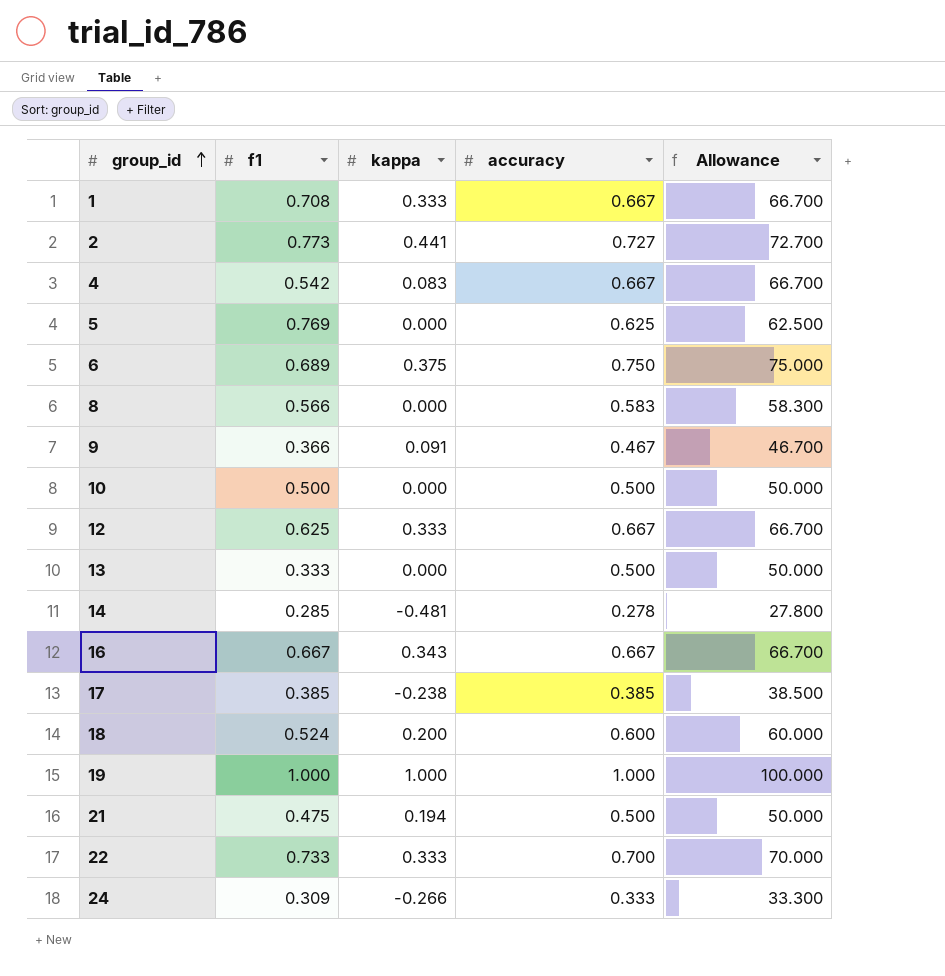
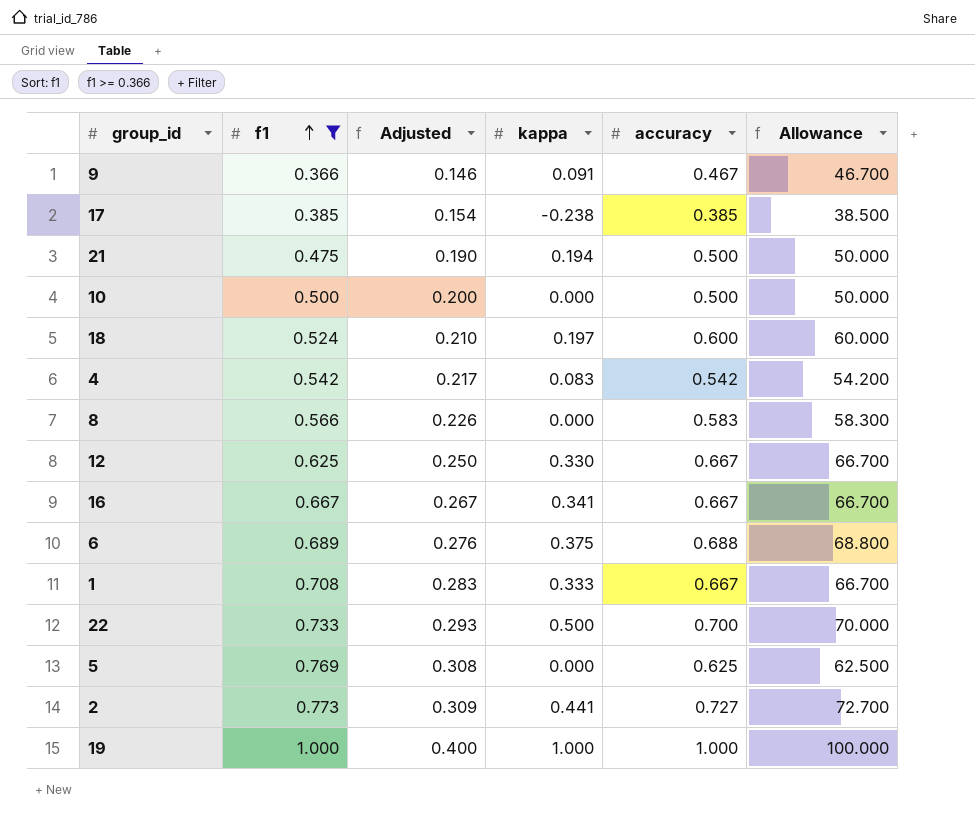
filter: none -> f1 >= 0.366
row order: group_id ascending -> f1 ascending
column Adjusted | formula: none -> [f1] * 0.4
18 | kappa: 0.200 -> 0.197
4 | accuracy: 0.667 -> 0.542
4 | Allowance: 66.700 -> 54.200
12 | kappa: 0.333 -> 0.330
16 | kappa: 0.343 -> 0.341
6 | accuracy: 0.750 -> 0.688
6 | Allowance: 75.000 -> 68.800
22 | kappa: 0.333 -> 0.500

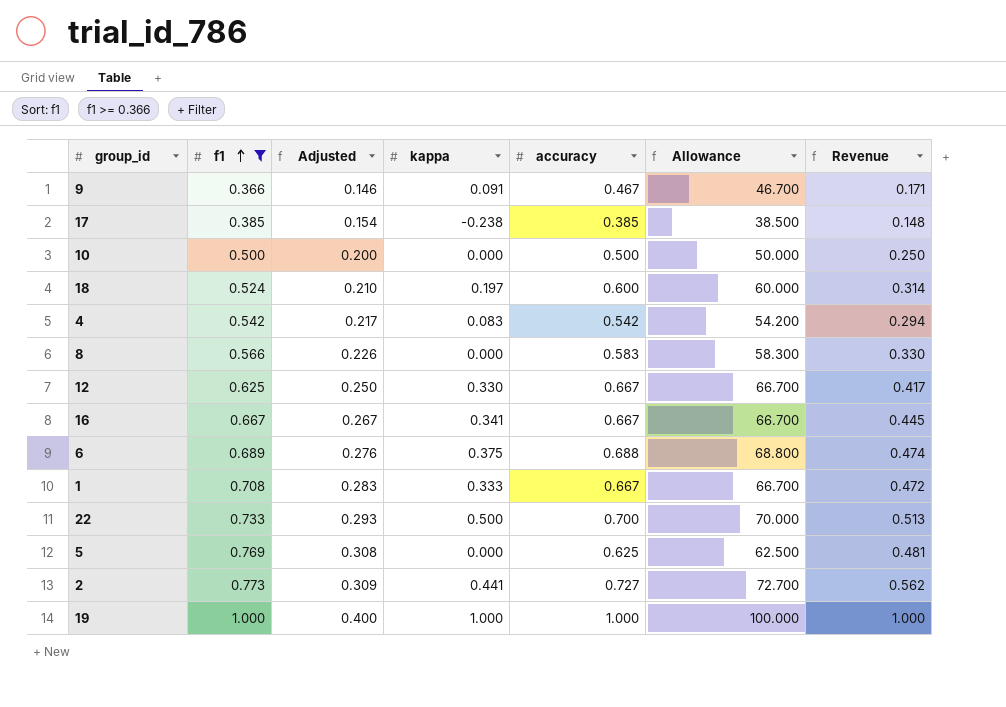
column Revenue | formula: none -> [f1] * [accuracy]
row 21: 0.475 | 0.190 | 0.194 | 0.500 | 50.000 -> none

